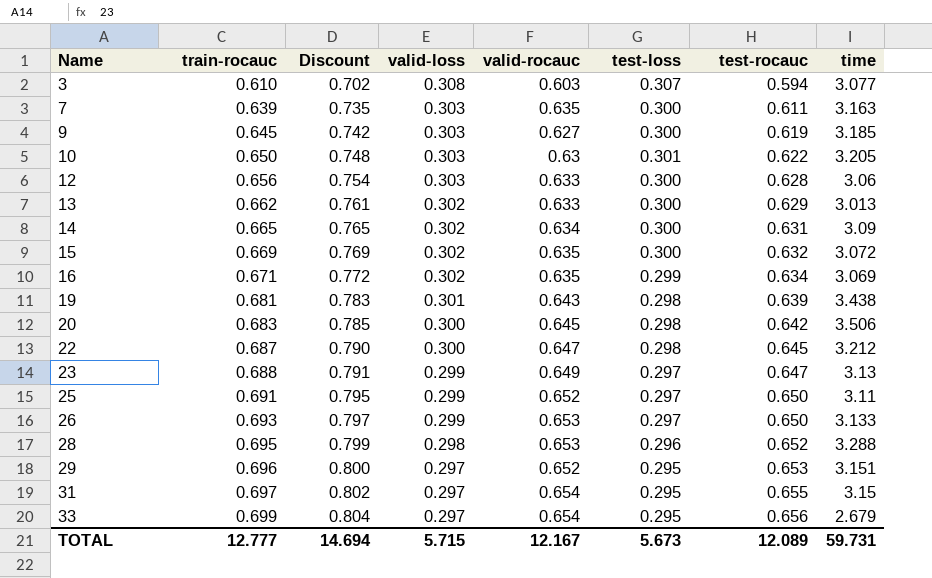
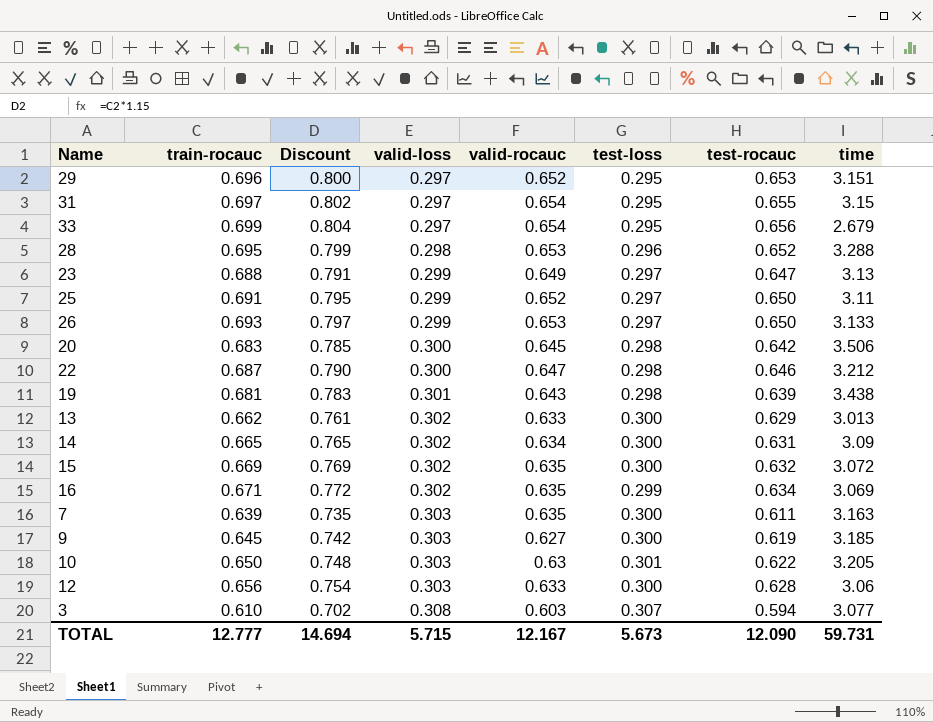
row order: Name ascending -> valid-loss ascending
22 | test-rocauc: 0.645 -> 0.646
TOTAL | test-rocauc: 12.089 -> 12.090

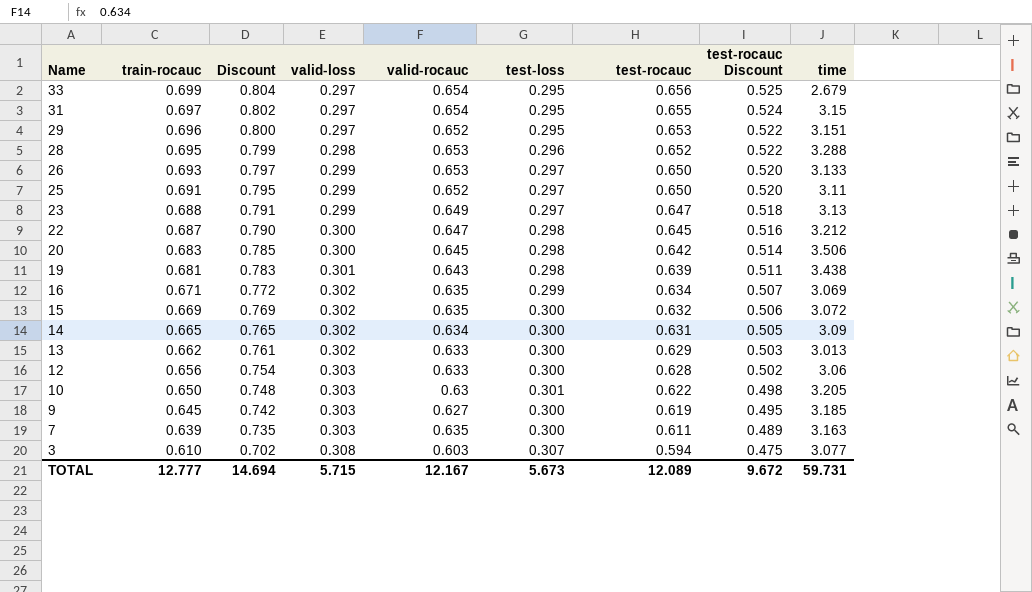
row order: valid-loss ascending -> Name descending
column test-rocauc Discount | formula: none -> [test-rocauc] * 0.8
22 | test-rocauc: 0.646 -> 0.645
TOTAL | test-rocauc: 12.090 -> 12.089

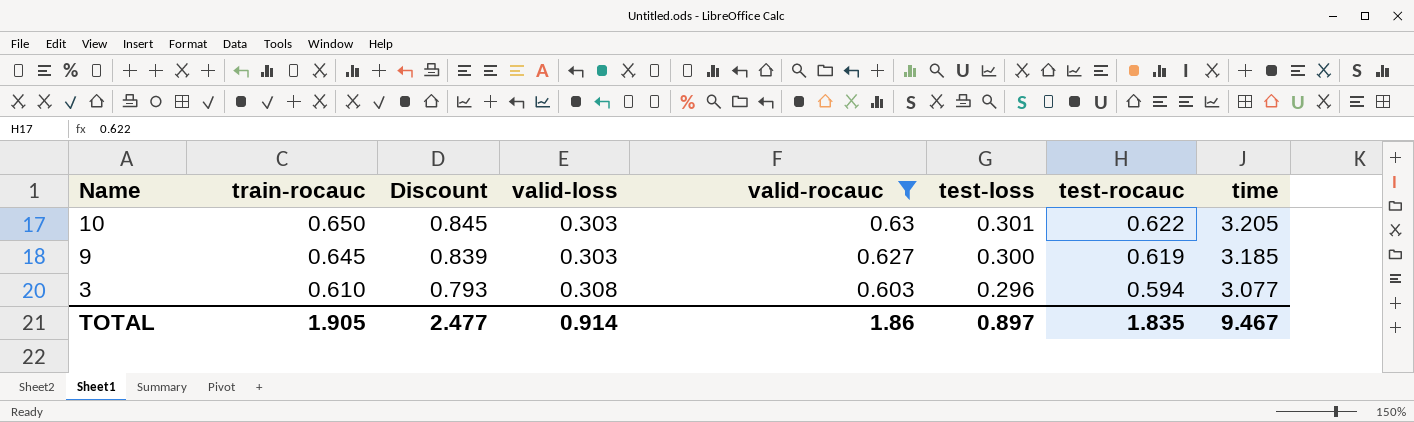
filter: none -> valid-rocauc <= 0.63
column test-rocauc Discount | formula: [test-rocauc] * 0.8 -> none
column Discount | formula: [train-rocauc] * 1.15 -> [train-rocauc] * 1.3
3 | test-loss: 0.307 -> 0.296
TOTAL | train-rocauc: 12.777 -> 1.905
TOTAL | Discount: 14.694 -> 2.477
TOTAL | valid-loss: 5.715 -> 0.914
TOTAL | valid-rocauc: 12.167 -> 1.86
TOTAL | test-loss: 5.673 -> 0.897
TOTAL | test-rocauc: 12.089 -> 1.835
TOTAL | time: 59.731 -> 9.467

